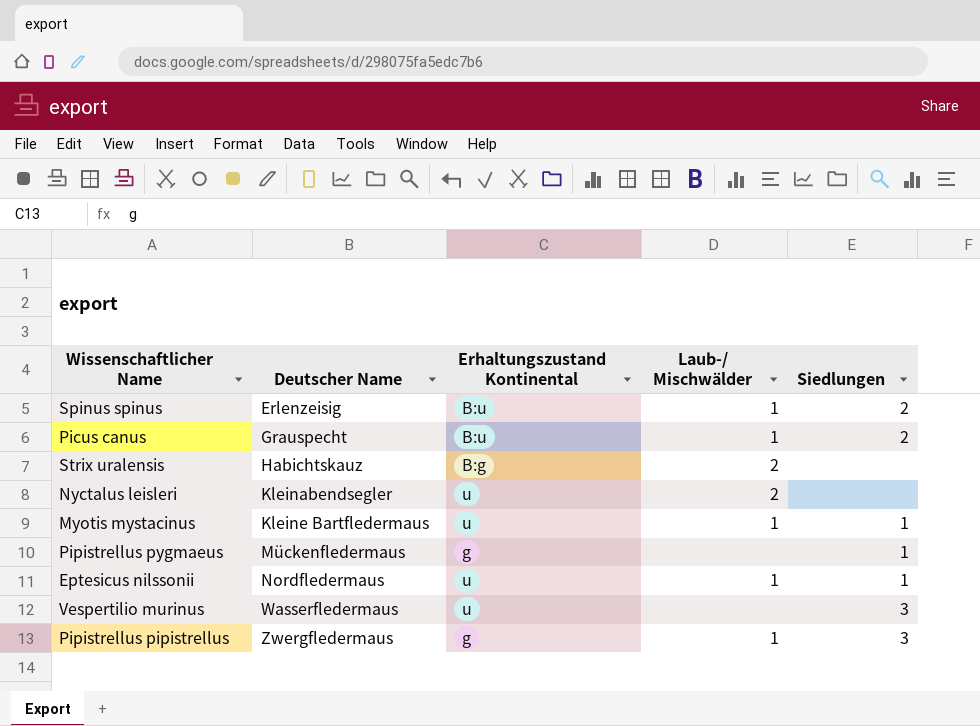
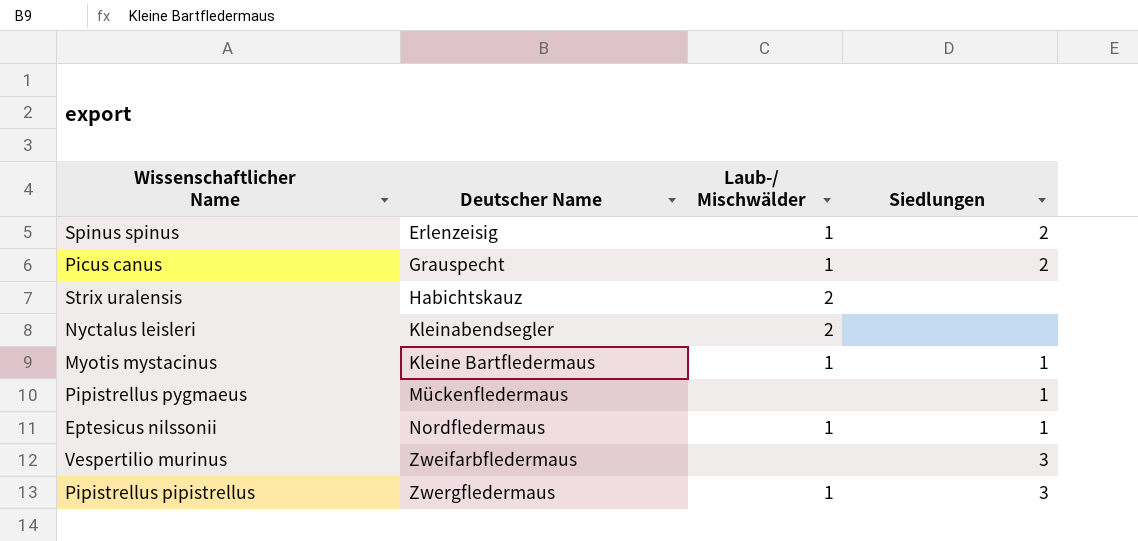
column Erhaltungszustand Kontinental | position: 3 -> none
Vespertilio murinus | Deutscher Name: Wasserfledermaus -> Zweifarbfledermaus

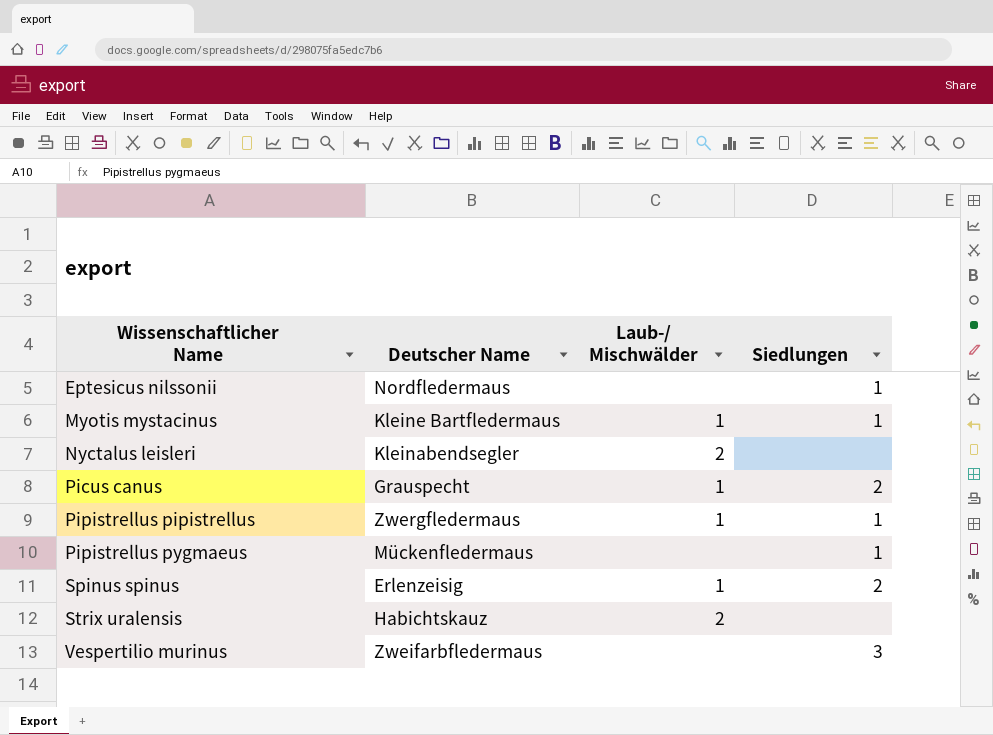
row order: Deutscher Name ascending -> Wissenschaftlicher Name ascending
Eptesicus nilssonii | Laub-/ Mischwälder: 1 -> none
Pipistrellus pipistrellus | Siedlungen: 3 -> 1

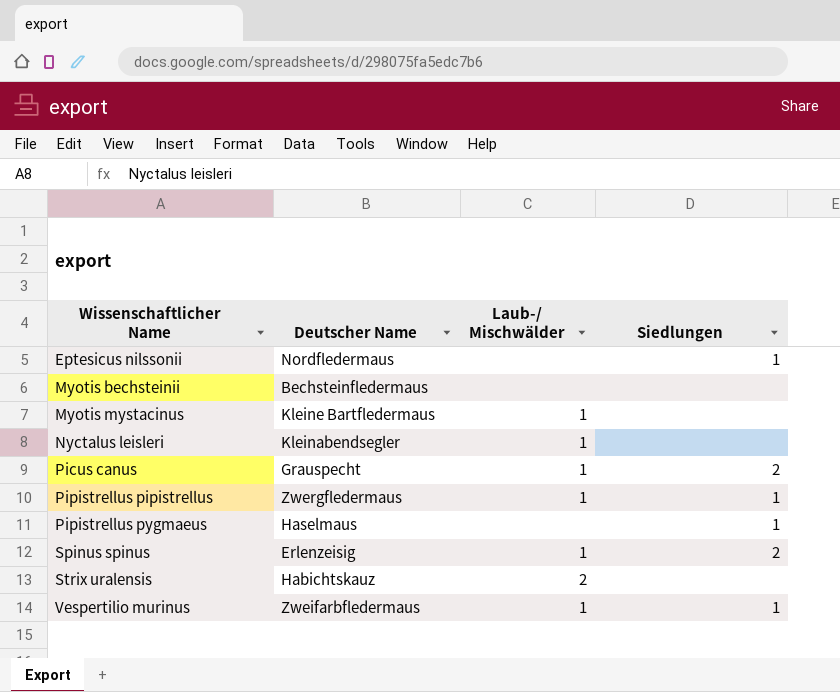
row Myotis bechsteinii: none -> Bechsteinfledermaus | none | none
Myotis mystacinus | Siedlungen: 1 -> none
Nyctalus leisleri | Laub-/ Mischwälder: 2 -> 1
Pipistrellus pygmaeus | Deutscher Name: Mückenfledermaus -> Haselmaus
Vespertilio murinus | Laub-/ Mischwälder: none -> 1
Vespertilio murinus | Siedlungen: 3 -> 1

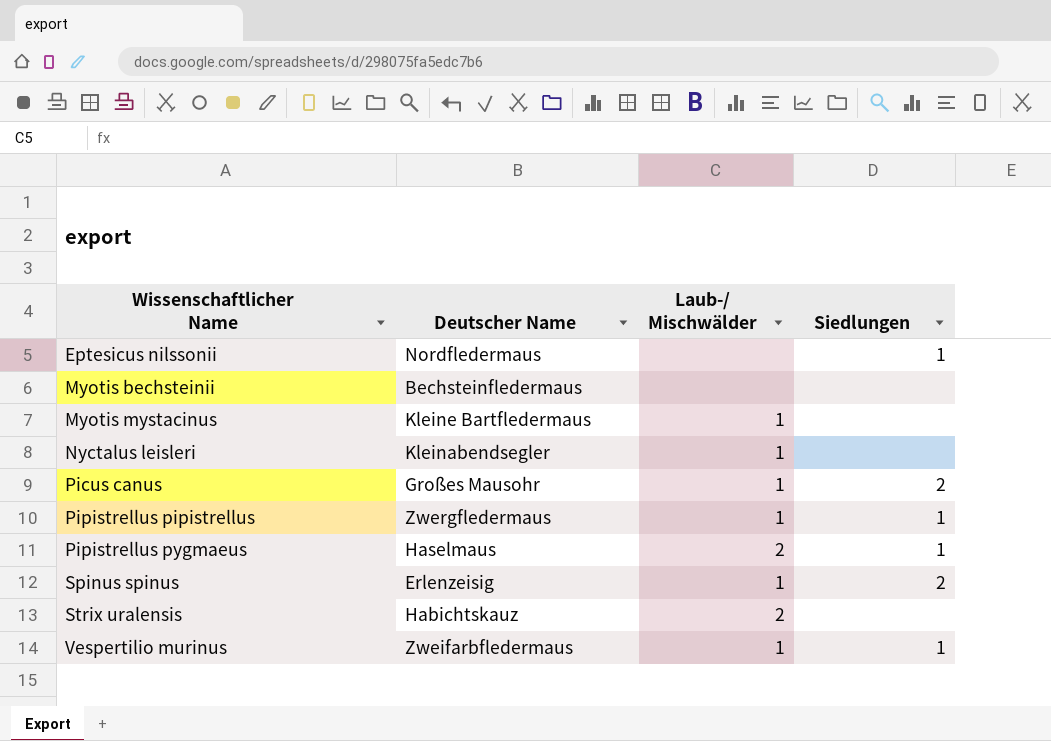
Picus canus | Deutscher Name: Grauspecht -> Großes Mausohr
Pipistrellus pygmaeus | Laub-/ Mischwälder: none -> 2

